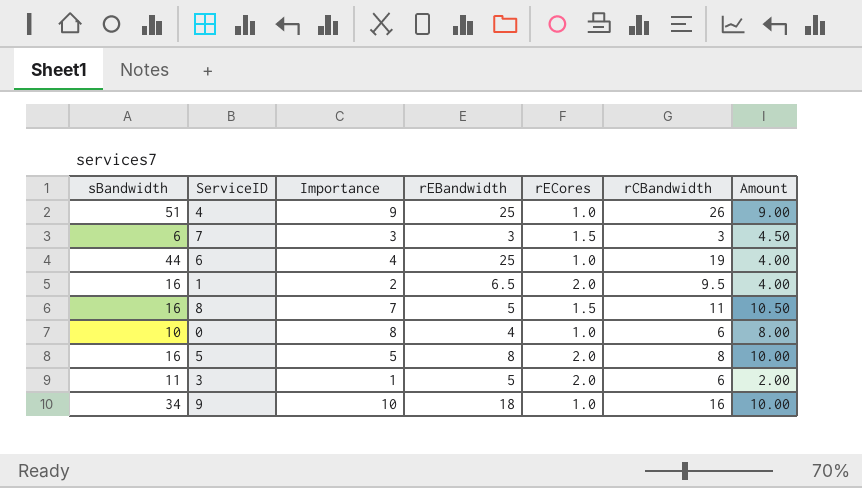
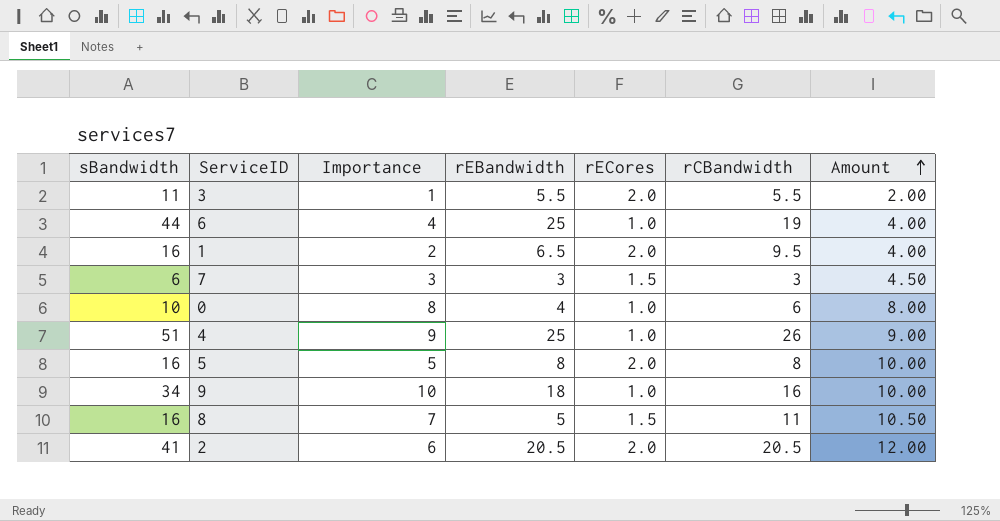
row order: none -> Amount ascending
3 | rEBandwidth: 5 -> 5.5
3 | rCBandwidth: 6 -> 5.5
row 2: none -> 41 | 6 | 20.5 | 2.0 | 20.5 | 12.00

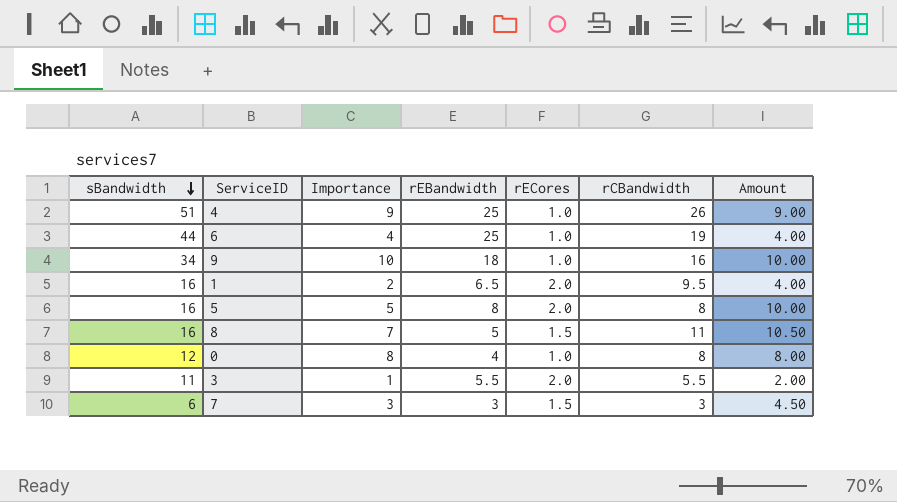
row order: Amount ascending -> sBandwidth descending
row 2: 41 | 6 | 20.5 | 2.0 | 20.5 | 12.00 -> none
0 | sBandwidth: 10 -> 12
0 | rCBandwidth: 6 -> 8

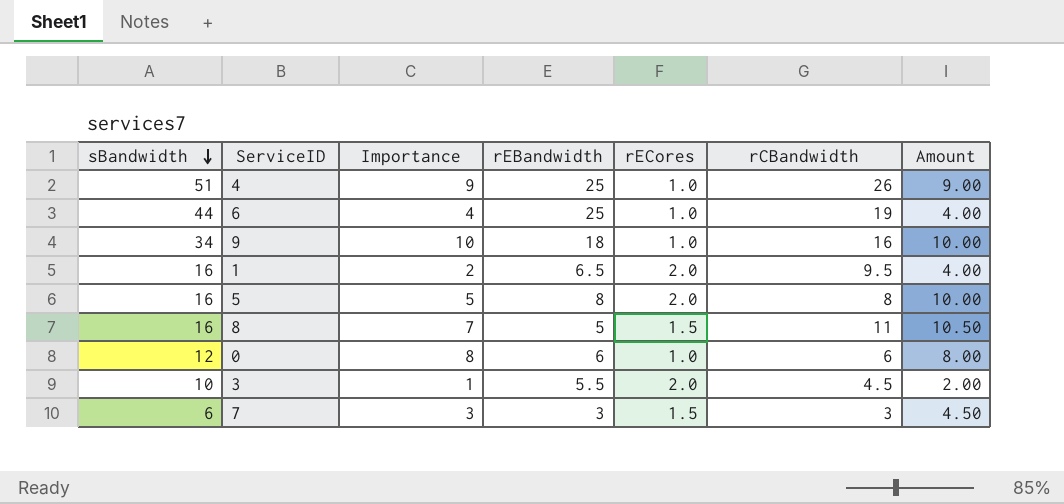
0 | rEBandwidth: 4 -> 6
0 | rCBandwidth: 8 -> 6
3 | sBandwidth: 11 -> 10
3 | rCBandwidth: 5.5 -> 4.5

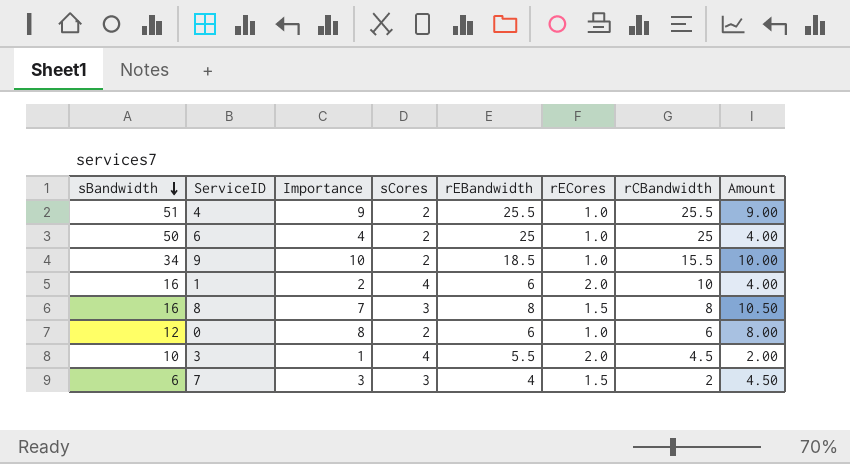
column sCores | position: none -> 4
row 5: 16 | 5 | 8 | 2.0 | 8 | 10.00 -> none
4 | rEBandwidth: 25 -> 25.5
4 | rCBandwidth: 26 -> 25.5
6 | sBandwidth: 44 -> 50
6 | rCBandwidth: 19 -> 25
9 | rEBandwidth: 18 -> 18.5
9 | rCBandwidth: 16 -> 15.5
1 | rEBandwidth: 6.5 -> 6
1 | rCBandwidth: 9.5 -> 10
8 | rEBandwidth: 5 -> 8
8 | rCBandwidth: 11 -> 8
7 | rEBandwidth: 3 -> 4
7 | rCBandwidth: 3 -> 2

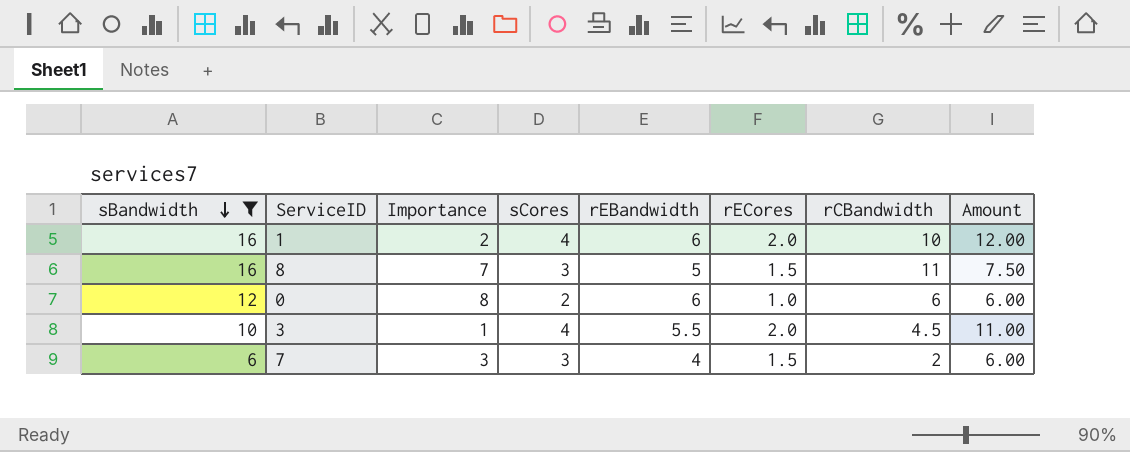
filter: none -> sBandwidth <= 16
column Amount | formula: [Importance] * [rECores] -> [rEBandwidth] * [rECores]
8 | rEBandwidth: 8 -> 5
8 | rCBandwidth: 8 -> 11

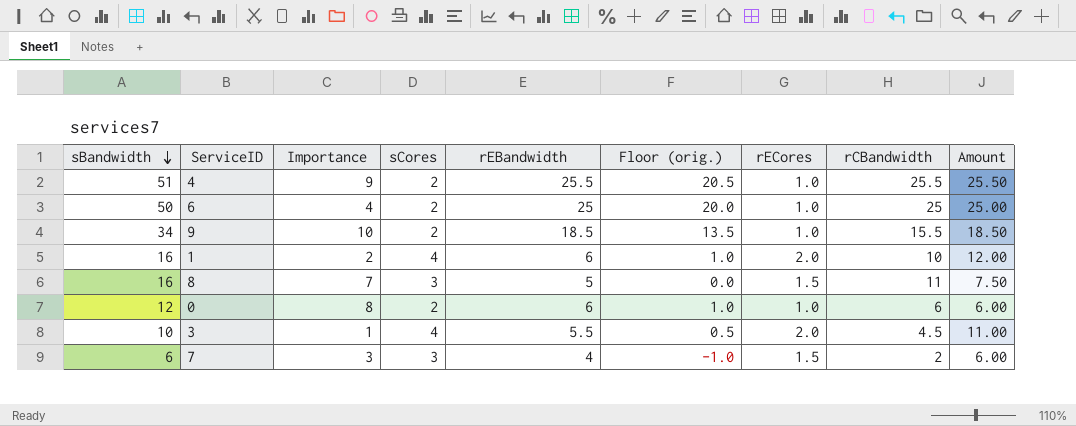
filter: sBandwidth <= 16 -> none
column Floor (orig.) | formula: none -> [rEBandwidth] - 5

